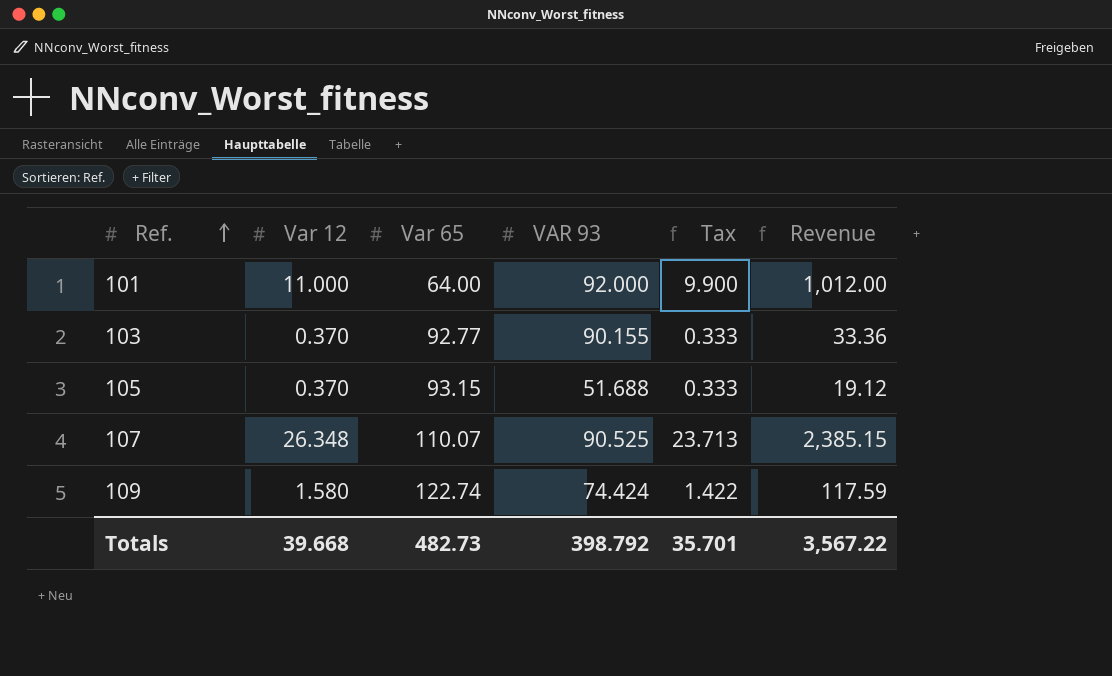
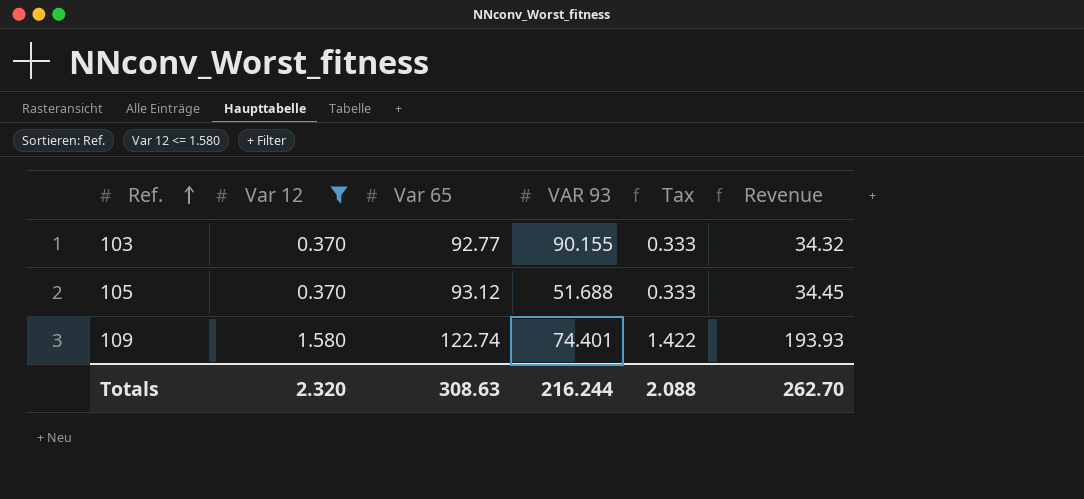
filter: none -> Var 12 <= 1.580
column Revenue | formula: [Var 12] * [VAR 93] -> [Var 12] * [Var 65]
105 | Var 65: 93.15 -> 93.12
109 | VAR 93: 74.424 -> 74.401
Totals | Var 12: 39.668 -> 2.320
Totals | Var 65: 482.73 -> 308.63
Totals | VAR 93: 398.792 -> 216.244
Totals | Tax: 35.701 -> 2.088
Totals | Revenue: 3,567.22 -> 262.70

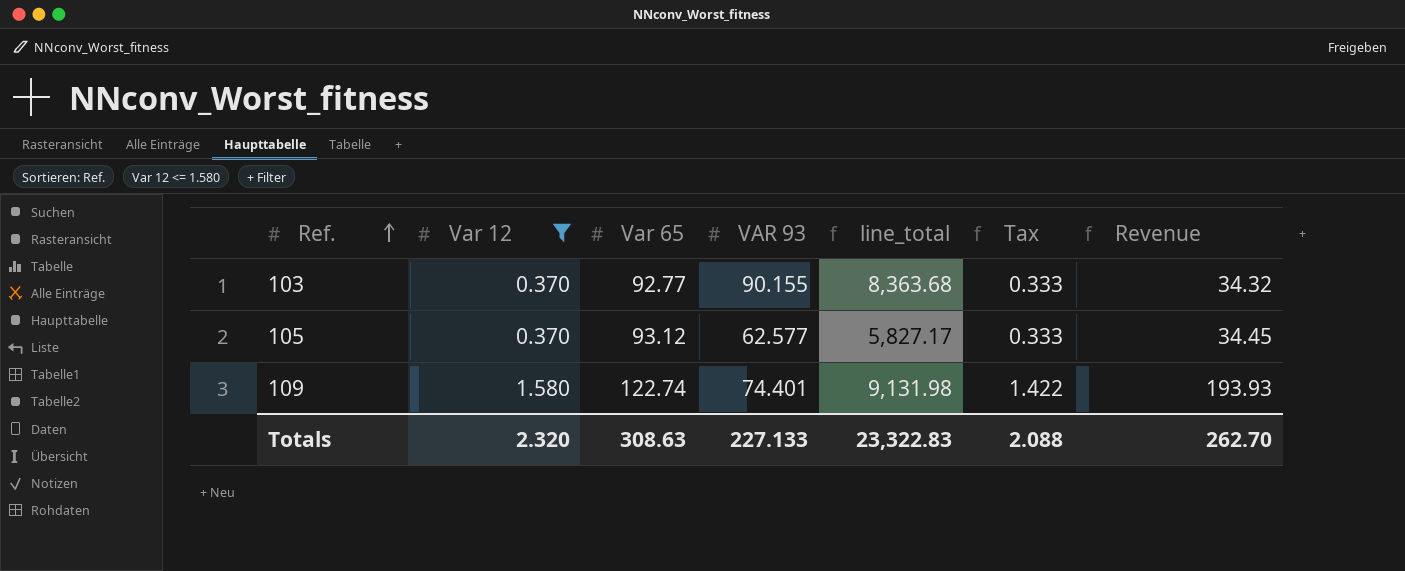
column line_total | formula: none -> [Var 65] * [VAR 93]
105 | VAR 93: 51.688 -> 62.577
Totals | VAR 93: 216.244 -> 227.133

